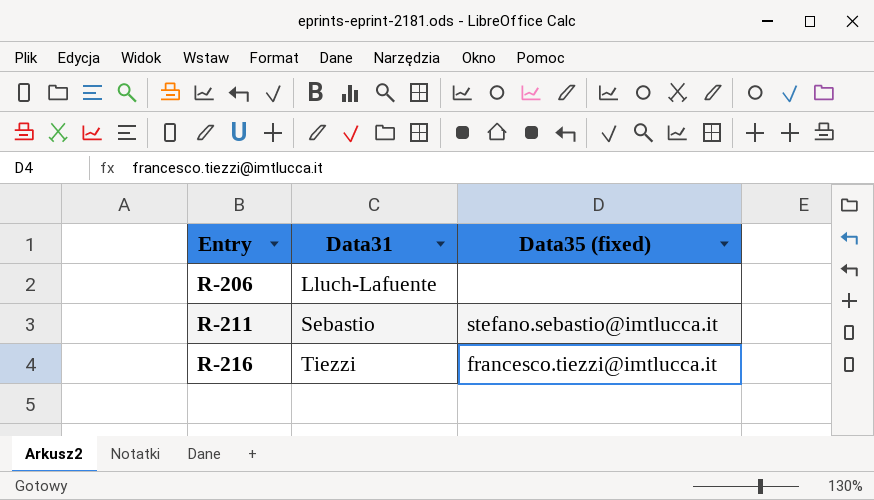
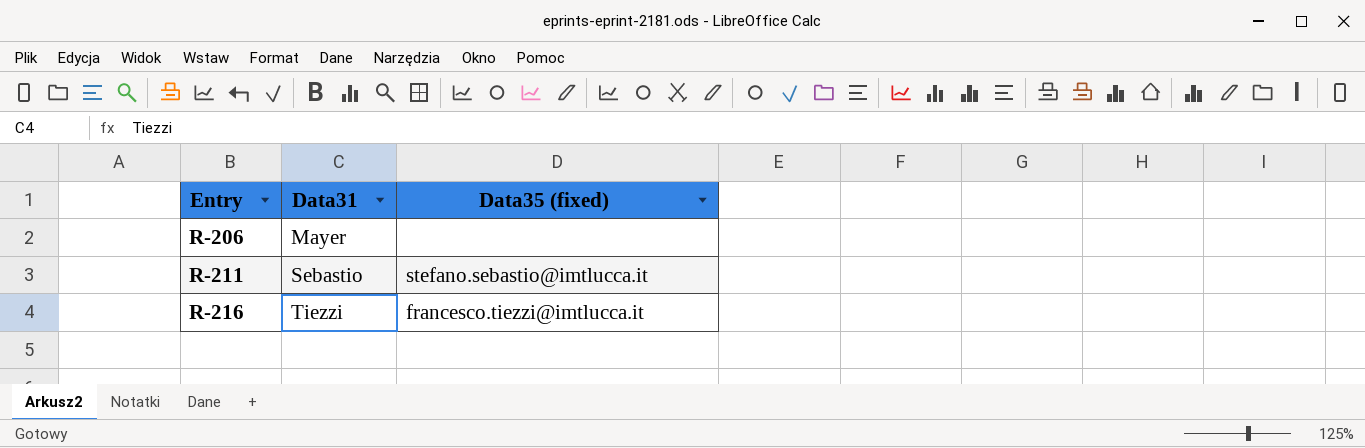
R-206 | Data31: Lluch-Lafuente -> Mayer

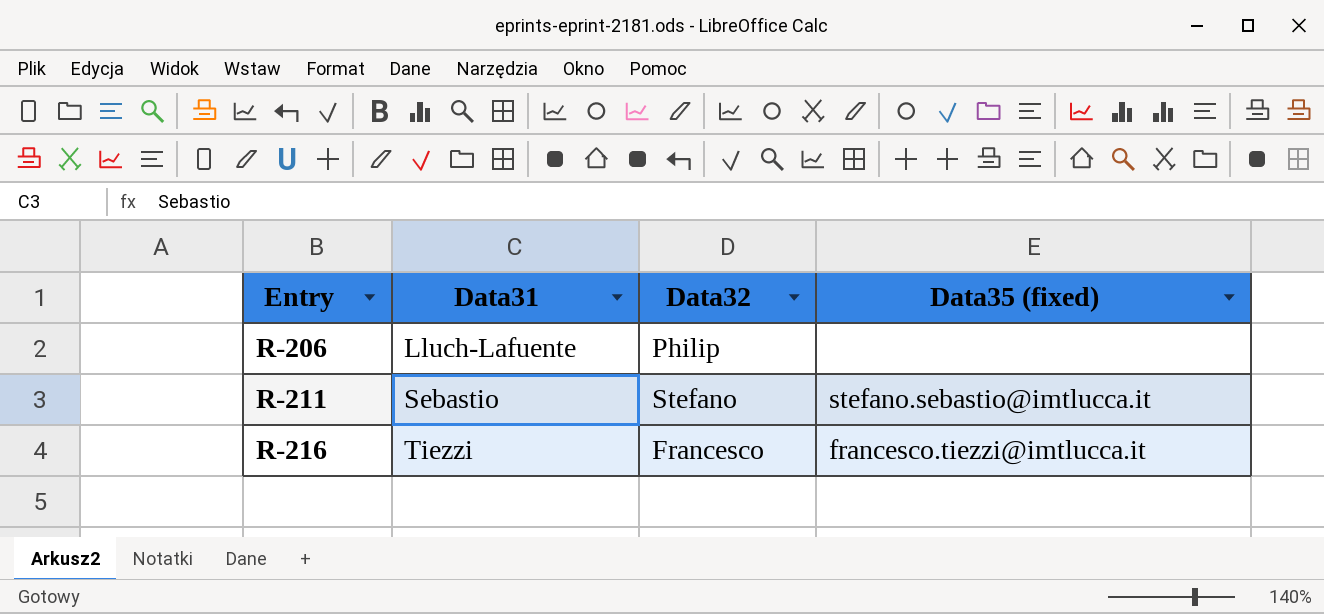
column Data32 | position: none -> 3
R-206 | Data31: Mayer -> Lluch-Lafuente

